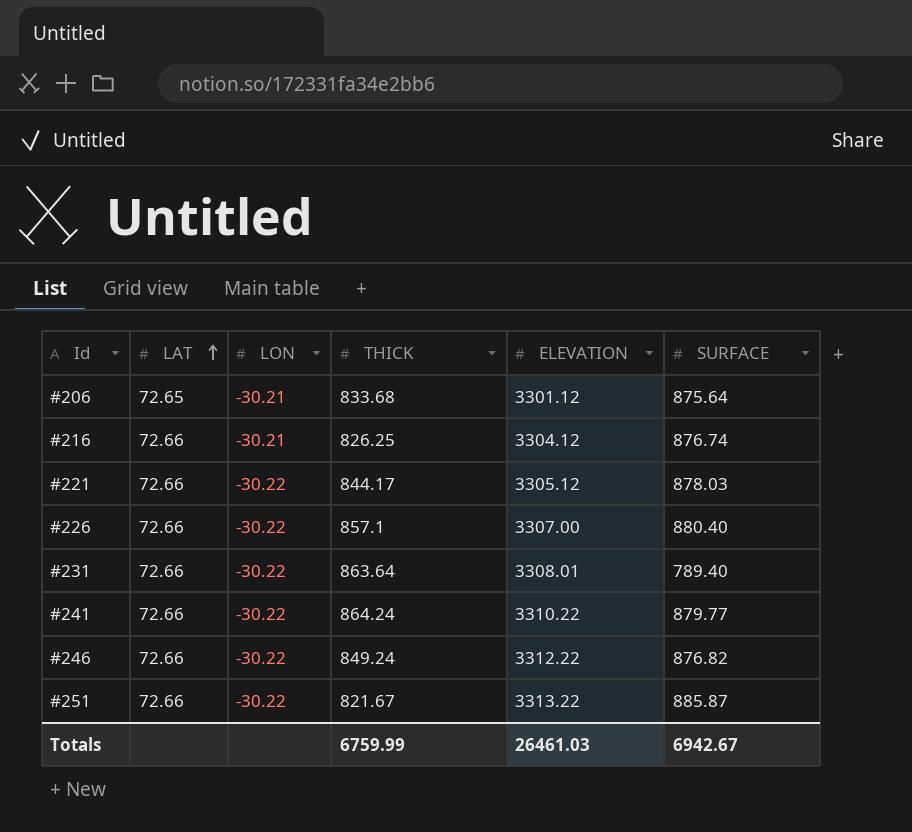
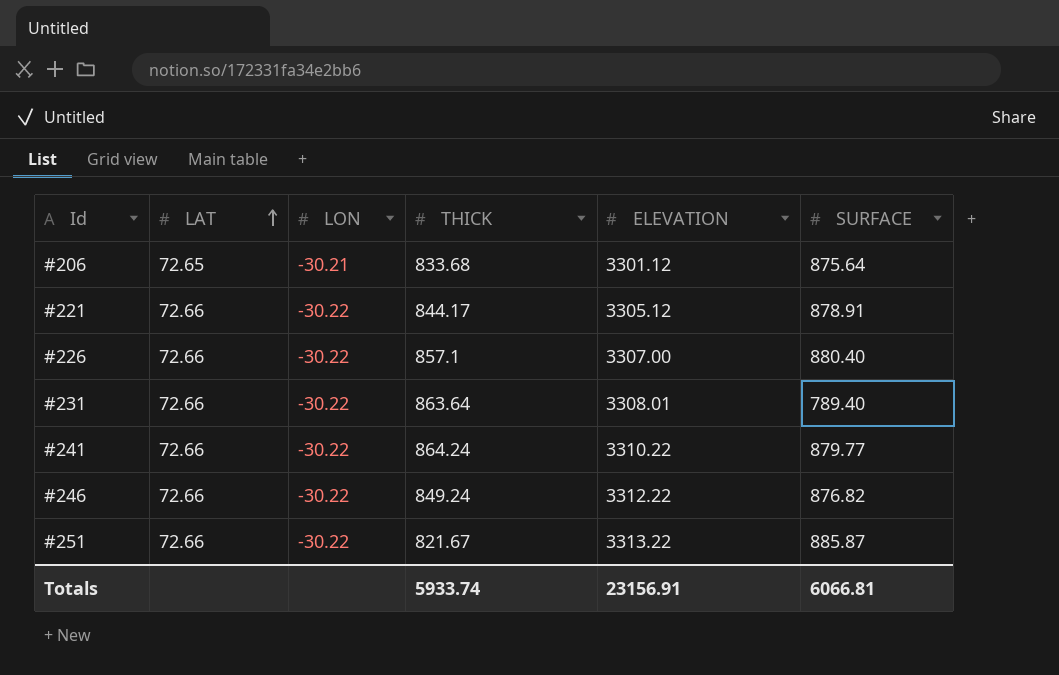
row #216: 72.66 | -30.21 | 826.25 | 3304.12 | 876.74 -> none
#221 | SURFACE: 878.03 -> 878.91
Totals | THICK: 6759.99 -> 5933.74
Totals | ELEVATION: 26461.03 -> 23156.91
Totals | SURFACE: 6942.67 -> 6066.81

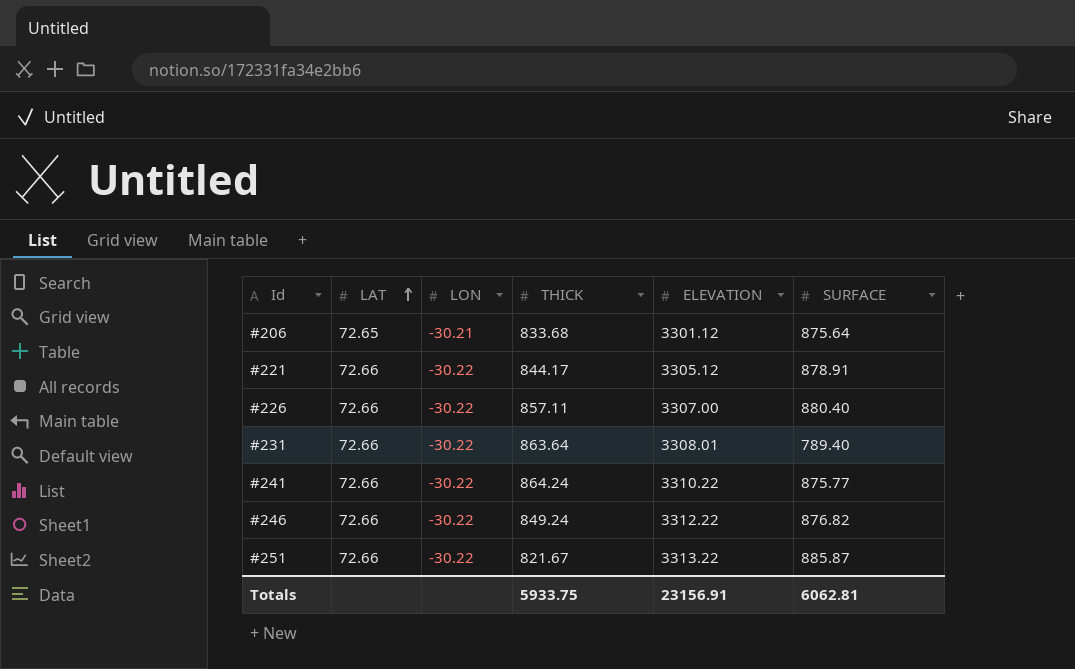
#226 | THICK: 857.1 -> 857.11
#241 | SURFACE: 879.77 -> 875.77
Totals | THICK: 5933.74 -> 5933.75
Totals | SURFACE: 6066.81 -> 6062.81

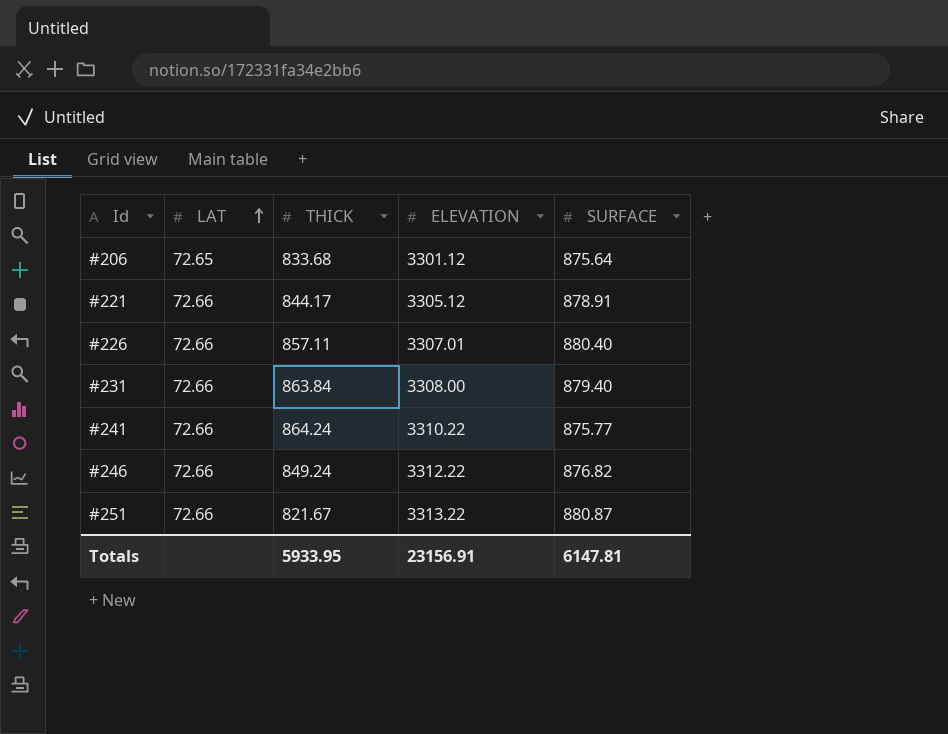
column LON | position: 3 -> none
#226 | ELEVATION: 3307.00 -> 3307.01
#231 | THICK: 863.64 -> 863.84
#231 | ELEVATION: 3308.01 -> 3308.00
#231 | SURFACE: 789.40 -> 879.40
#251 | SURFACE: 885.87 -> 880.87
Totals | THICK: 5933.75 -> 5933.95
Totals | SURFACE: 6062.81 -> 6147.81

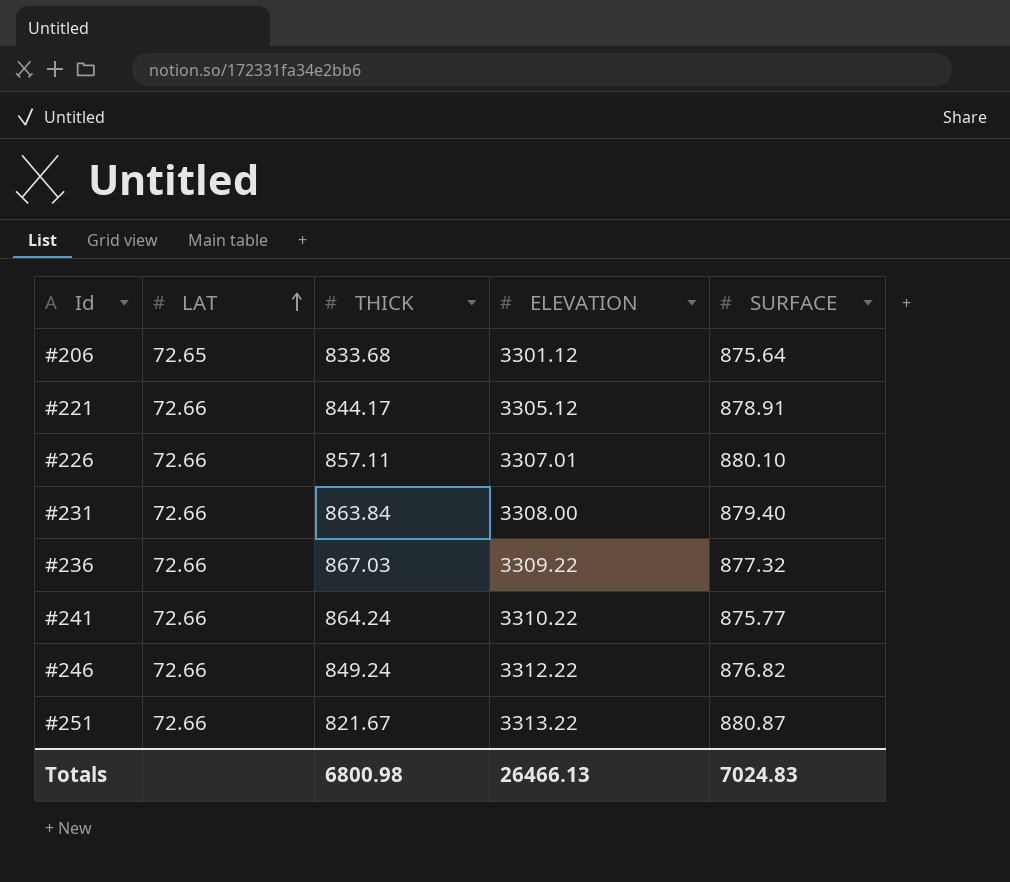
#226 | SURFACE: 880.40 -> 880.10
row #236: none -> 72.66 | 867.03 | 3309.22 | 877.32
Totals | THICK: 5933.95 -> 6800.98
Totals | ELEVATION: 23156.91 -> 26466.13
Totals | SURFACE: 6147.81 -> 7024.83

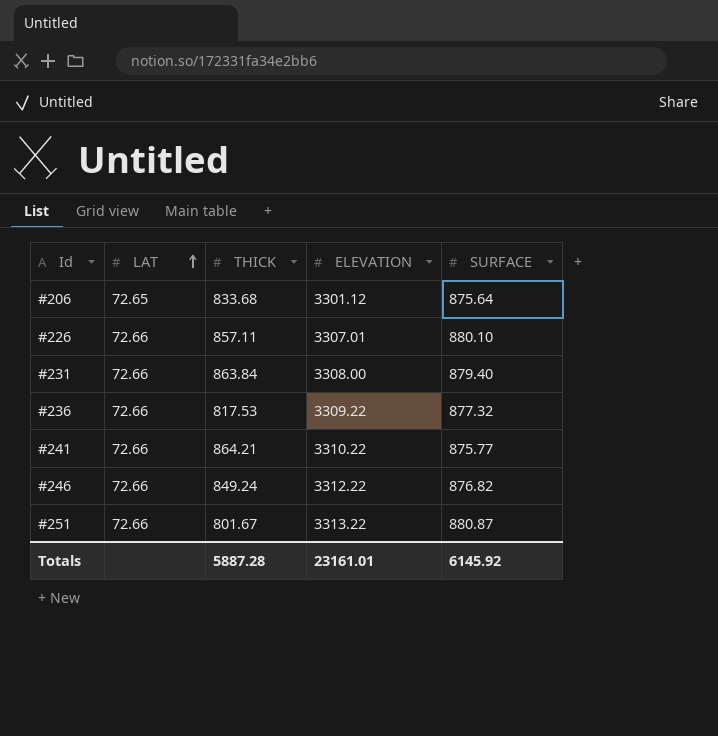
row #221: 72.66 | 844.17 | 3305.12 | 878.91 -> none
#236 | THICK: 867.03 -> 817.53
#241 | THICK: 864.24 -> 864.21
#251 | THICK: 821.67 -> 801.67
Totals | THICK: 6800.98 -> 5887.28
Totals | ELEVATION: 26466.13 -> 23161.01
Totals | SURFACE: 7024.83 -> 6145.92

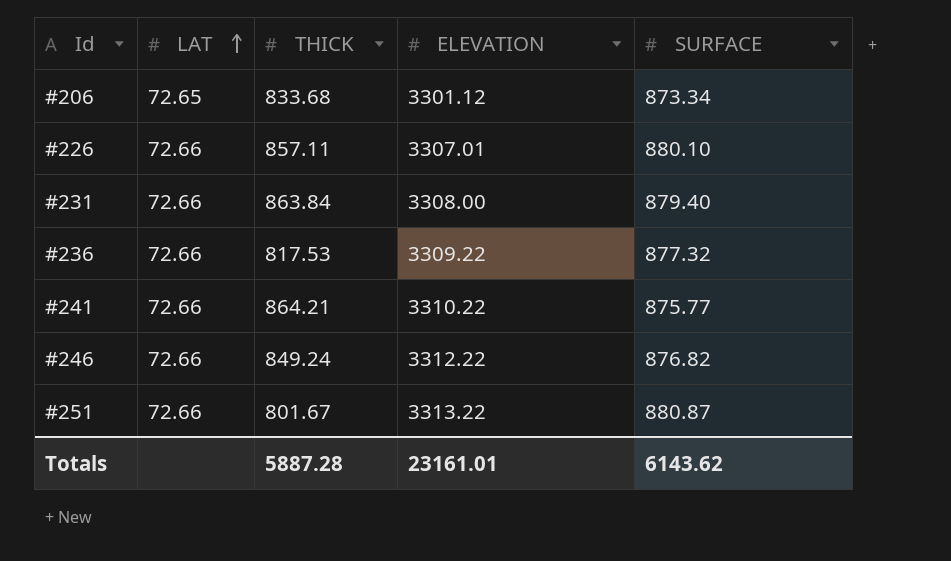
#206 | SURFACE: 875.64 -> 873.34
Totals | SURFACE: 6145.92 -> 6143.62

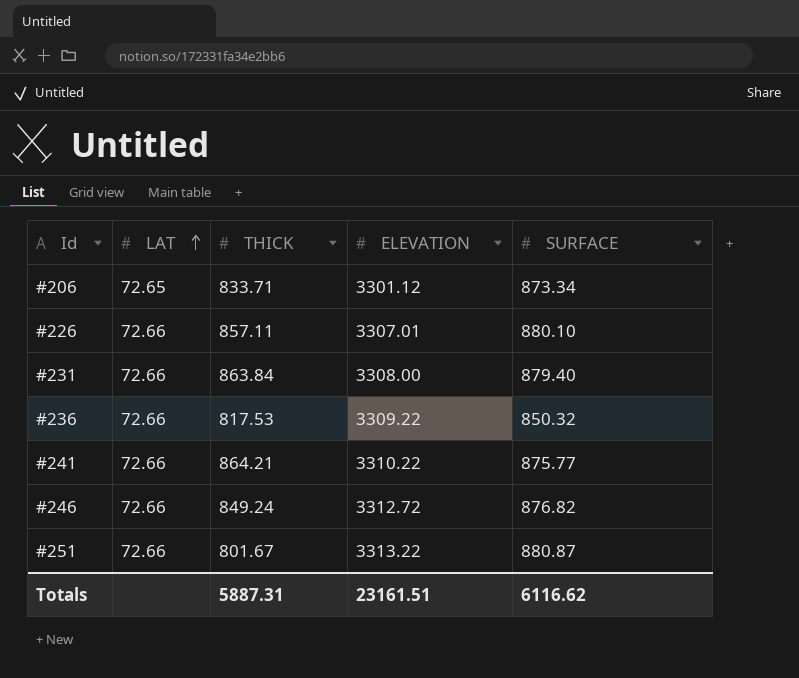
#206 | THICK: 833.68 -> 833.71
#236 | SURFACE: 877.32 -> 850.32
#246 | ELEVATION: 3312.22 -> 3312.72
Totals | THICK: 5887.28 -> 5887.31
Totals | ELEVATION: 23161.01 -> 23161.51
Totals | SURFACE: 6143.62 -> 6116.62

